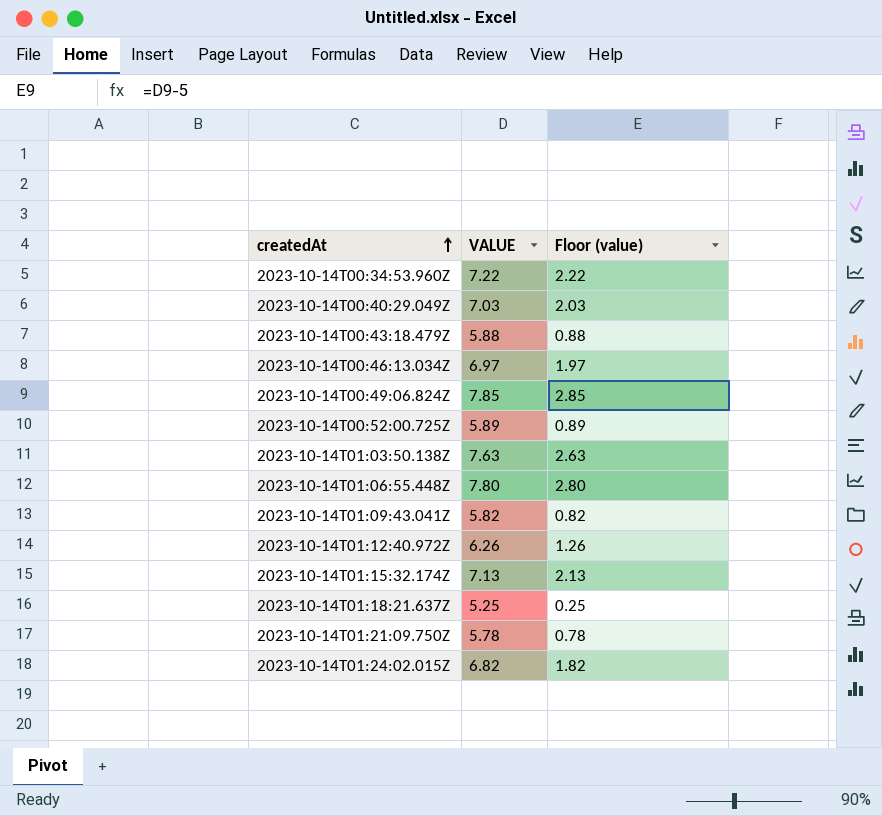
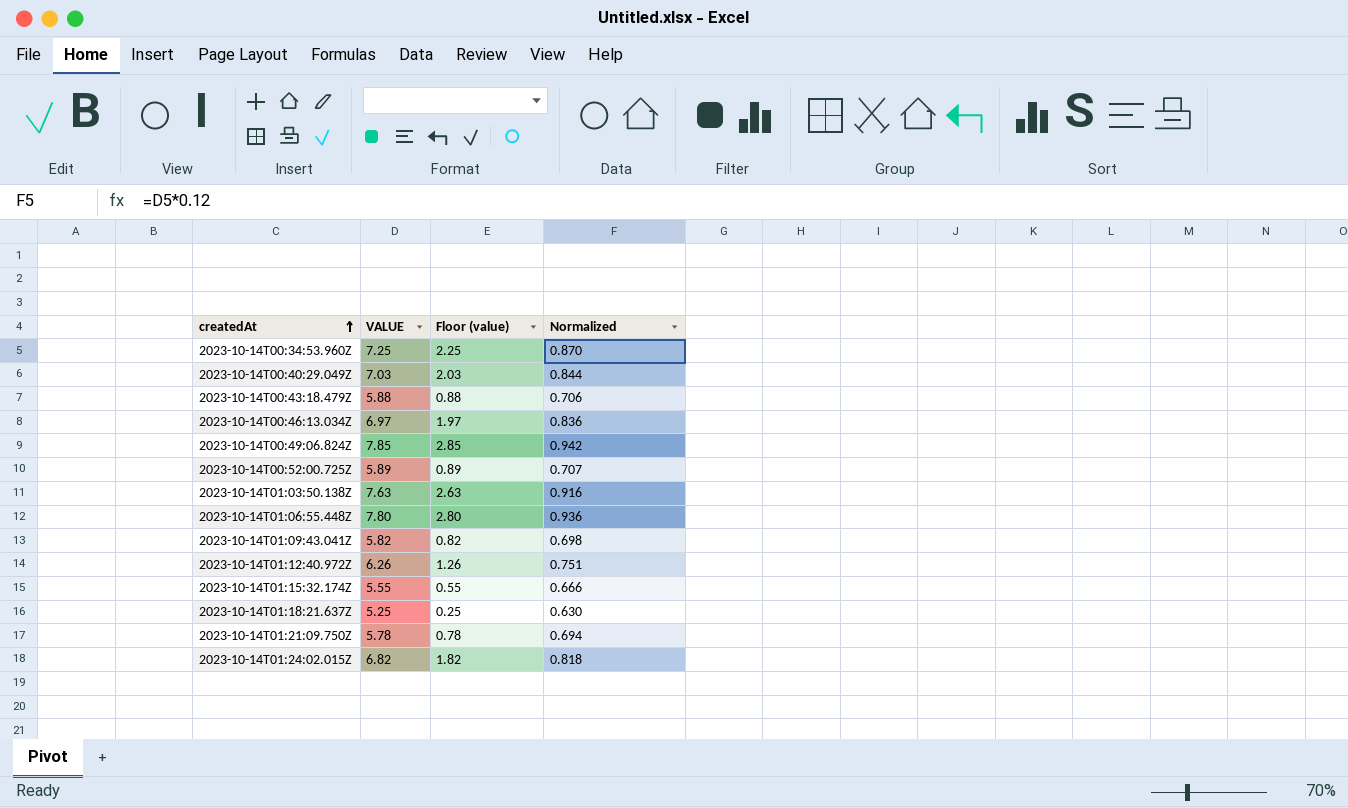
column Normalized | formula: none -> [VALUE] * 0.12
2023-10-14T00:34:53.960Z | VALUE: 7.22 -> 7.25
2023-10-14T00:34:53.960Z | Floor (value): 2.22 -> 2.25
2023-10-14T01:15:32.174Z | VALUE: 7.13 -> 5.55
2023-10-14T01:15:32.174Z | Floor (value): 2.13 -> 0.55

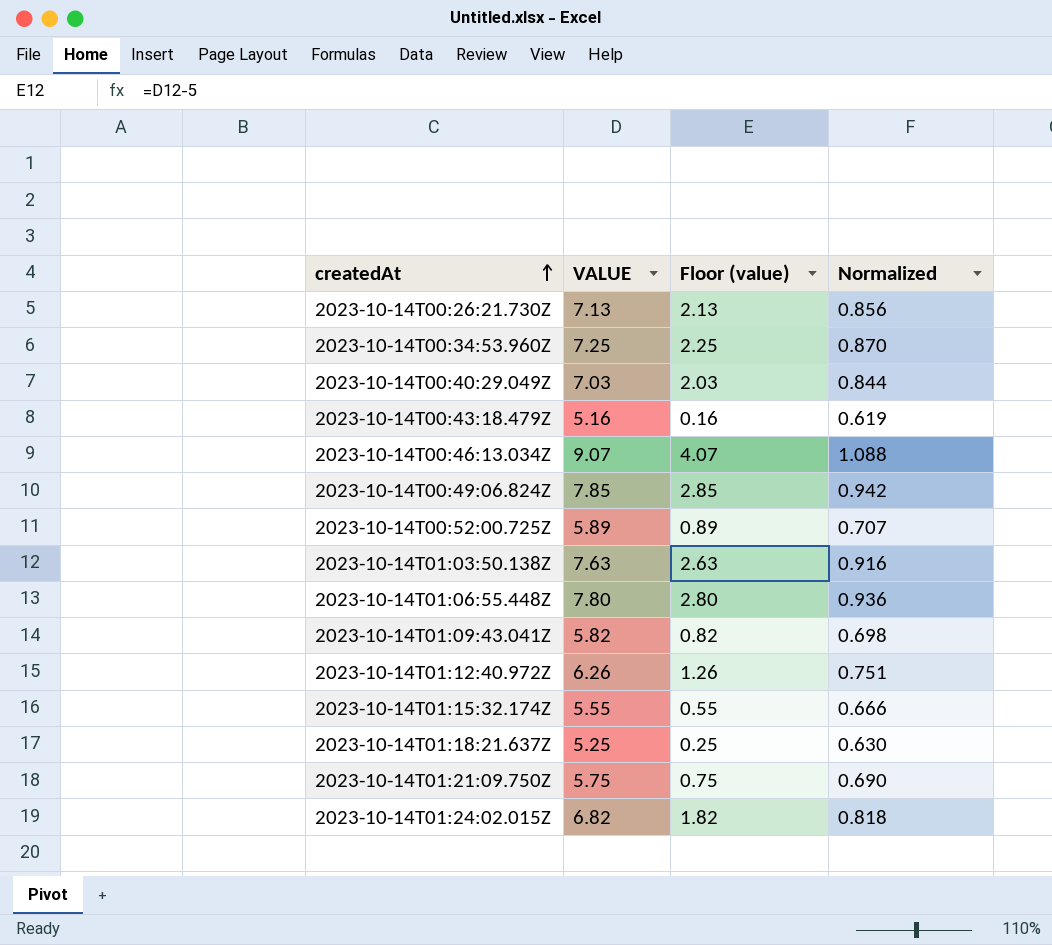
row 2023-10-14T00:26:21.730Z: none -> 7.13 | 2.13 | 0.856
2023-10-14T00:43:18.479Z | VALUE: 5.88 -> 5.16
2023-10-14T00:43:18.479Z | Floor (value): 0.88 -> 0.16
2023-10-14T00:43:18.479Z | Normalized: 0.706 -> 0.619
2023-10-14T00:46:13.034Z | VALUE: 6.97 -> 9.07
2023-10-14T00:46:13.034Z | Floor (value): 1.97 -> 4.07
2023-10-14T00:46:13.034Z | Normalized: 0.836 -> 1.088
2023-10-14T01:21:09.750Z | VALUE: 5.78 -> 5.75
2023-10-14T01:21:09.750Z | Floor (value): 0.78 -> 0.75
2023-10-14T01:21:09.750Z | Normalized: 0.694 -> 0.690

